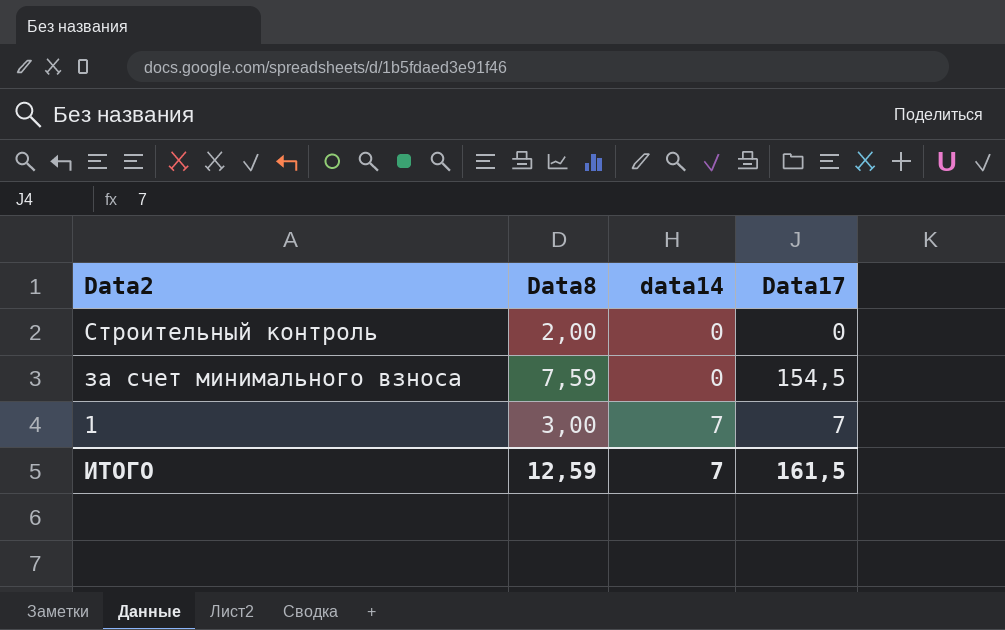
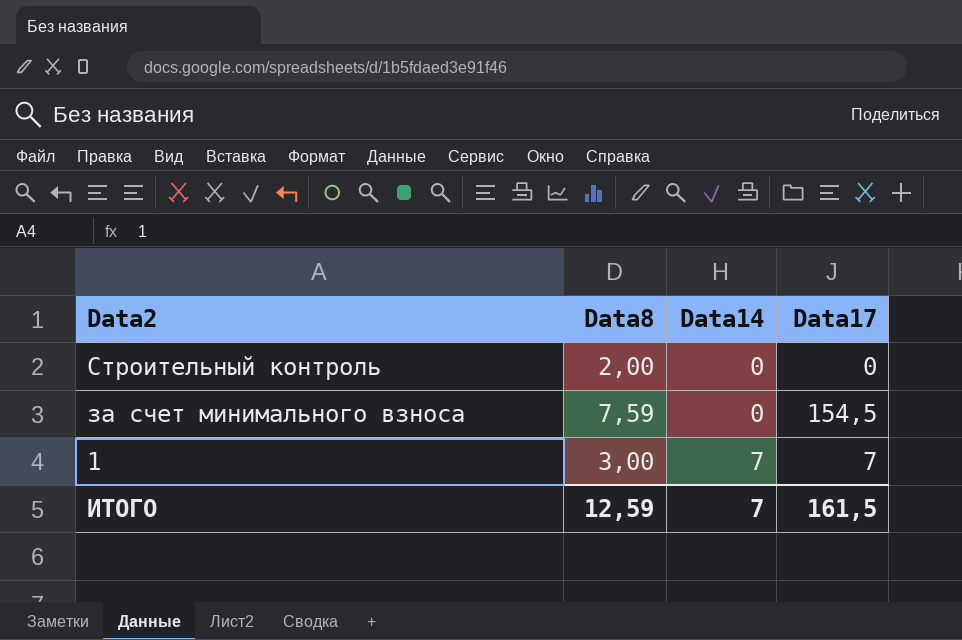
column name: data14 -> Data14

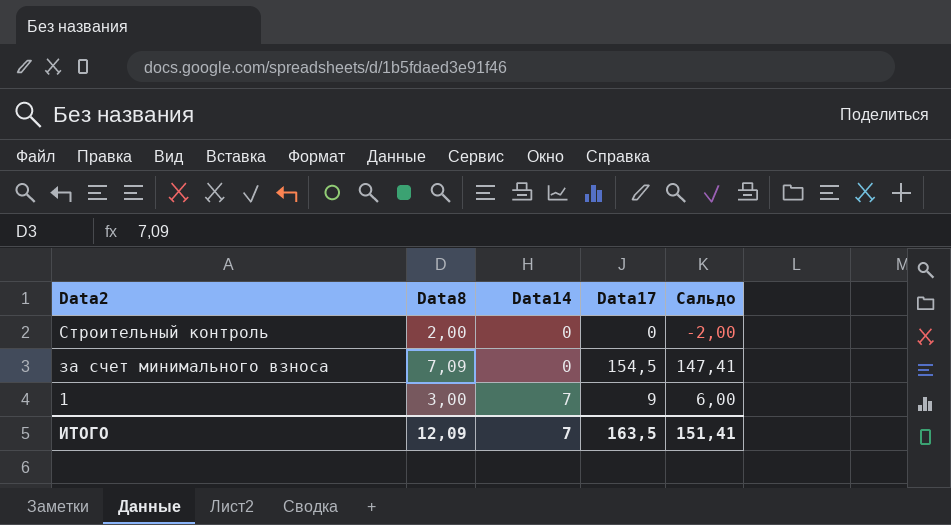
column Сальдо | formula: none -> [Data17] - [Data8]
за счет минимального взноса | Data8: 7,59 -> 7,09
1 | Data17: 7 -> 9
ИТОГО | Data8: 12,59 -> 12,09
ИТОГО | Data17: 161,5 -> 163,5

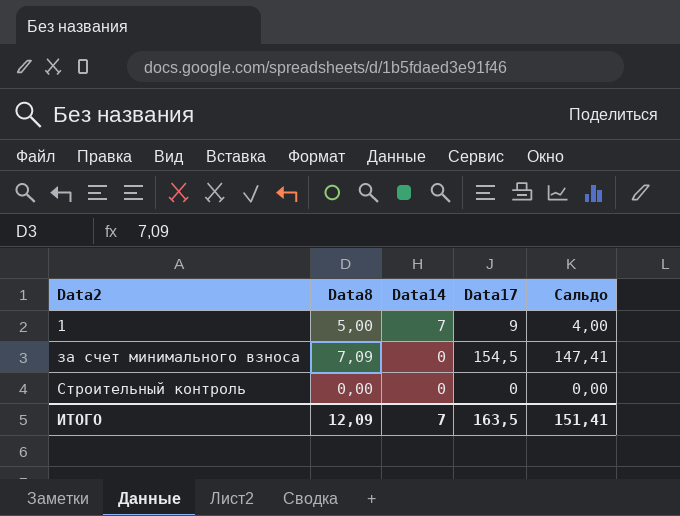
row order: Data2 descending -> Data2 ascending
1 | Data8: 3,00 -> 5,00
1 | Сальдо: 6,00 -> 4,00
Строительный контроль | Data8: 2,00 -> 0,00
Строительный контроль | Сальдо: -2,00 -> 0,00

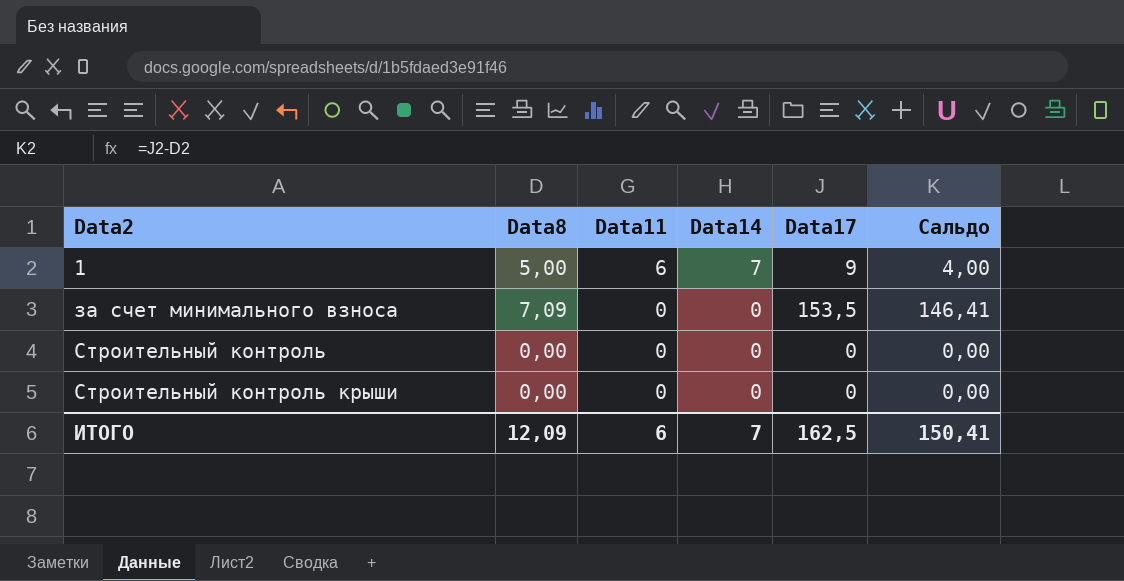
column Data11 | position: none -> 3
за счет минимального взноса | Data17: 154,5 -> 153,5
за счет минимального взноса | Сальдо: 147,41 -> 146,41
row Строительный контроль крыши: none -> 0,00 | 0 | 0 | 0 | 0,00
ИТОГО | Data17: 163,5 -> 162,5
ИТОГО | Сальдо: 151,41 -> 150,41

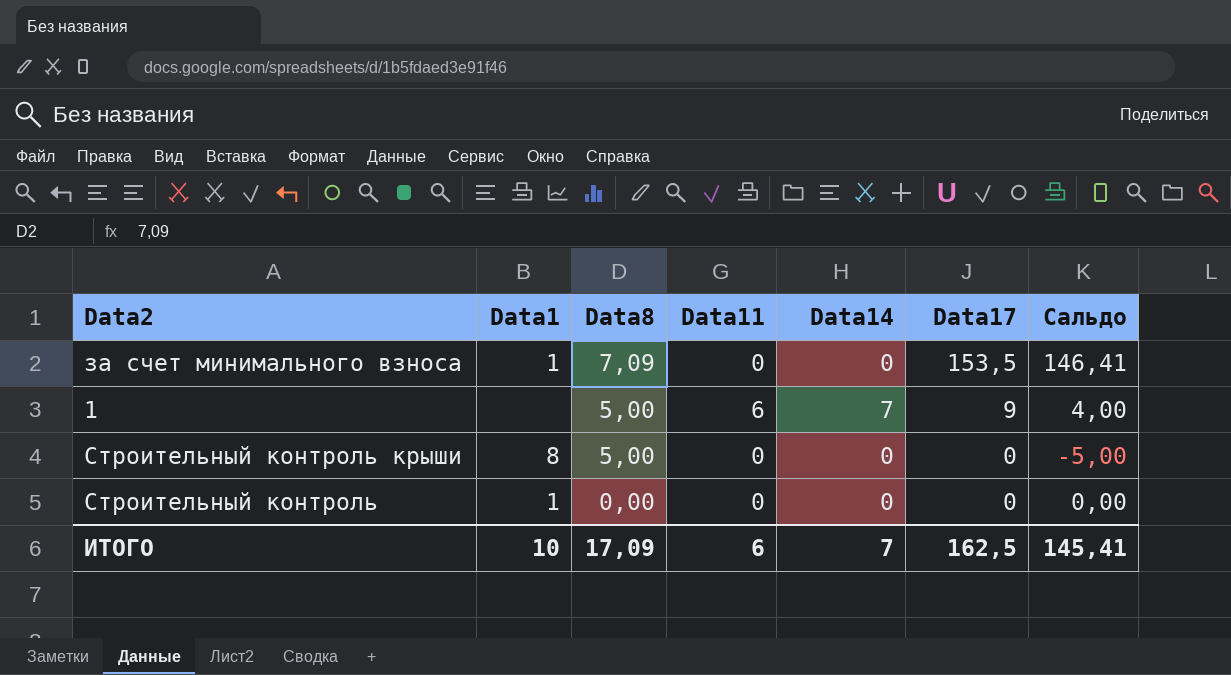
row order: Data2 ascending -> Data8 descending
column Data1 | position: none -> 2
Строительный контроль крыши | Data8: 0,00 -> 5,00
Строительный контроль крыши | Сальдо: 0,00 -> -5,00
ИТОГО | Data8: 12,09 -> 17,09
ИТОГО | Сальдо: 150,41 -> 145,41

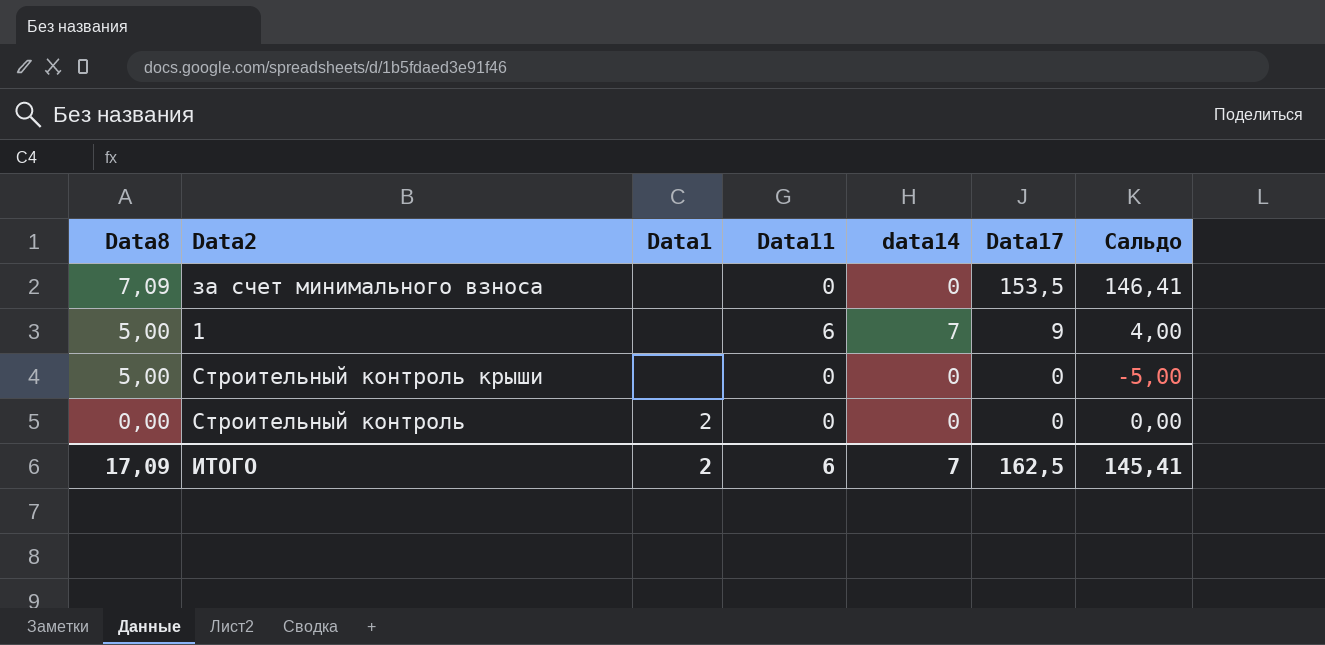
column Data8 | position: 3 -> 1
column name: Data14 -> data14
за счет минимального взноса | Data1: 1 -> none
Строительный контроль крыши | Data1: 8 -> none
Строительный контроль | Data1: 1 -> 2
ИТОГО | Data1: 10 -> 2

